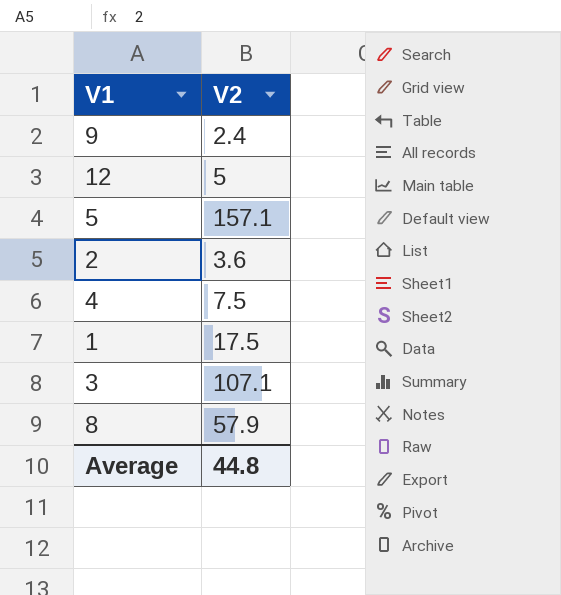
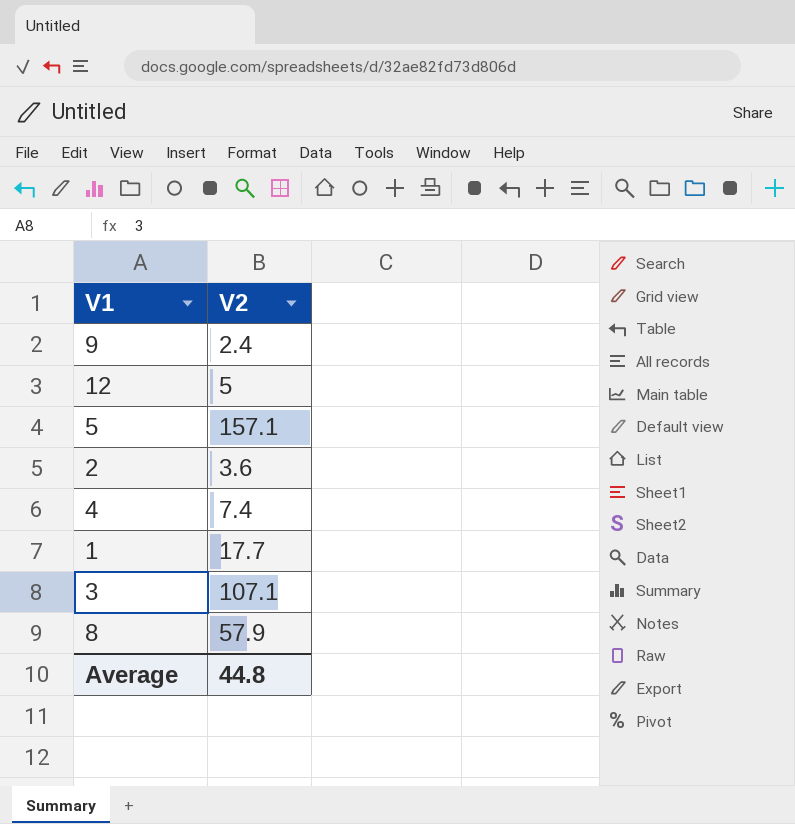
4 | V2: 7.5 -> 7.4
1 | V2: 17.5 -> 17.7

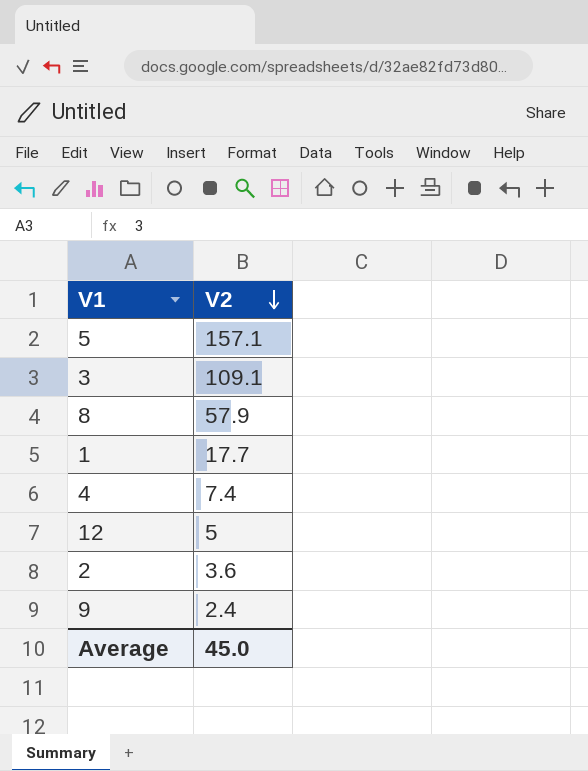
row order: none -> V2 descending
3 | V2: 107.1 -> 109.1
Average | V2: 44.8 -> 45.0

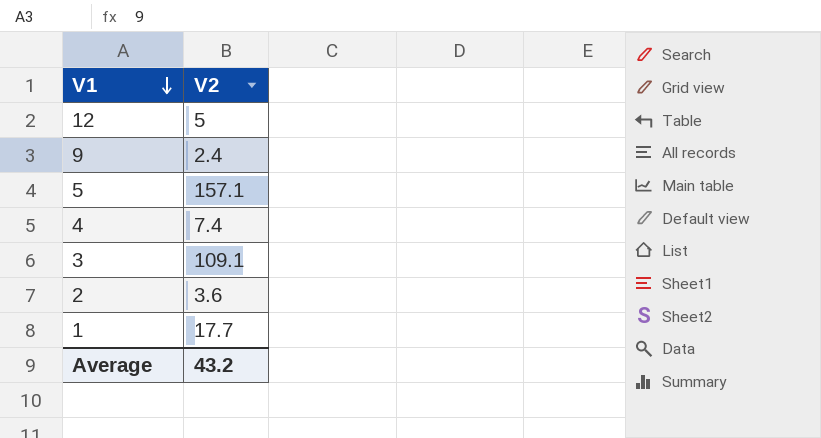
row order: V2 descending -> V1 descending
row 8: 57.9 -> none
Average | V2: 45.0 -> 43.2

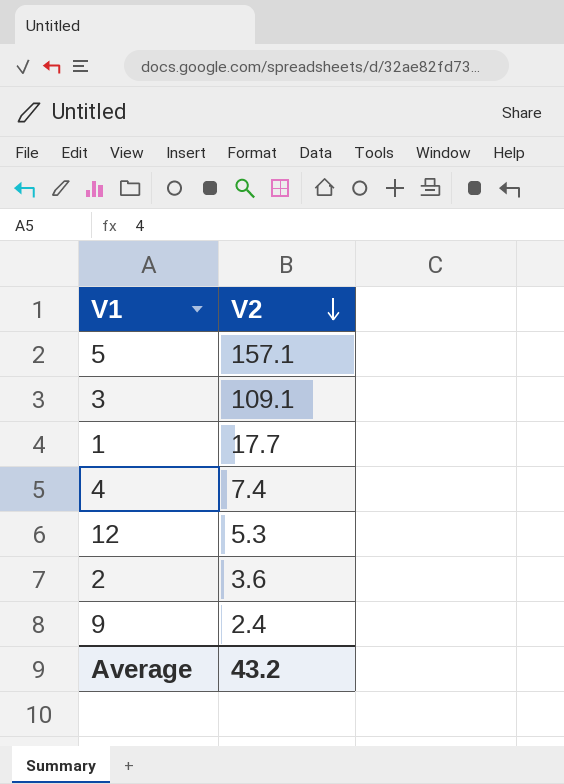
row order: V1 descending -> V2 descending
12 | V2: 5 -> 5.3

